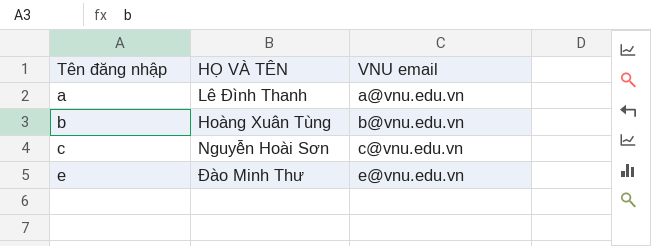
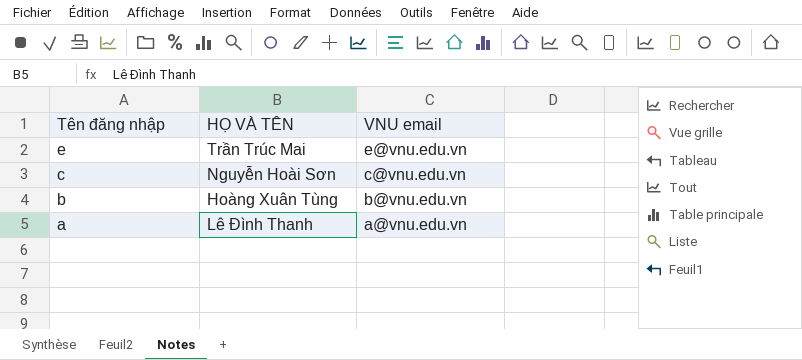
row order: Tên đăng nhập ascending -> Tên đăng nhập descending
e | HỌ VÀ TÊN: Đào Minh Thư -> Trần Trúc Mai

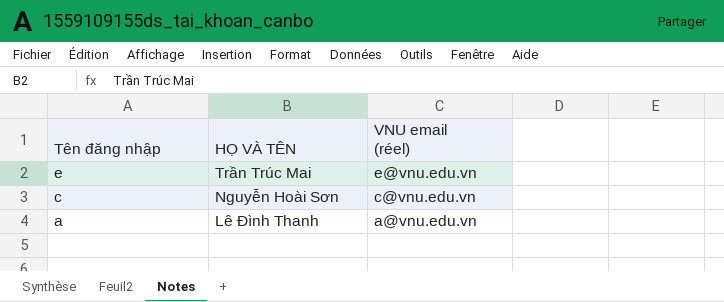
column name: VNU email -> VNU email (réel)
row b: Hoàng Xuân Tùng | b@vnu.edu.vn -> none

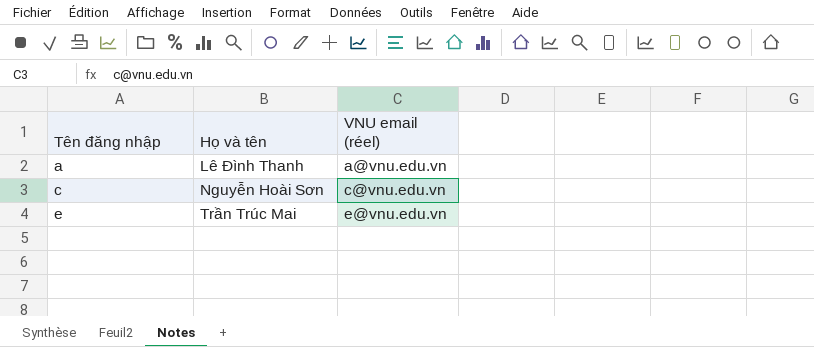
row order: Tên đăng nhập descending -> Tên đăng nhập ascending
column name: HỌ VÀ TÊN -> Họ và tên

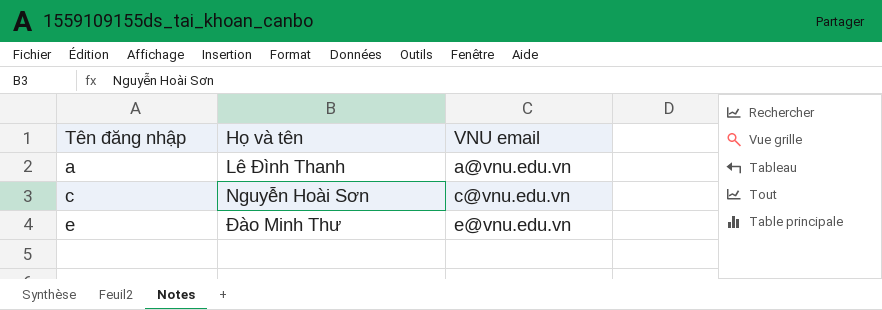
column name: VNU email (réel) -> VNU email
e | Họ và tên: Trần Trúc Mai -> Đào Minh Thư

